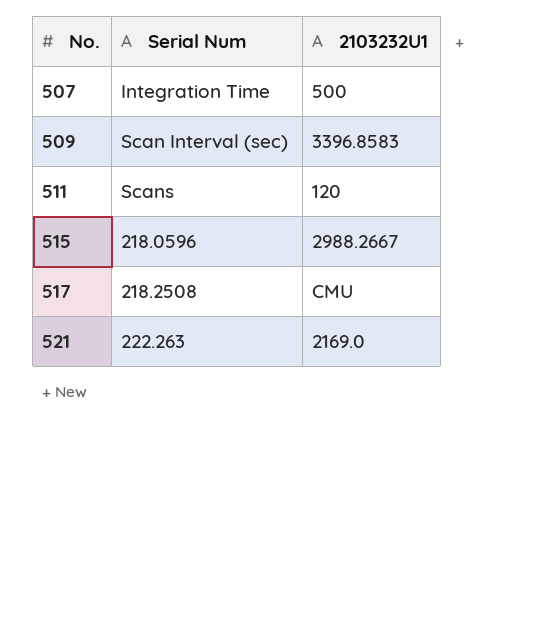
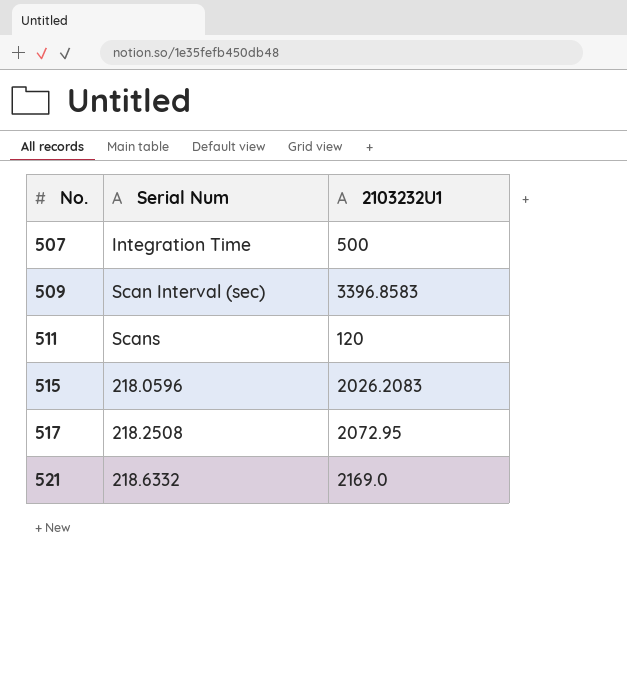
515 | 2103232U1: 2988.2667 -> 2026.2083
517 | 2103232U1: CMU -> 2072.95
521 | Serial Num: 222.263 -> 218.6332

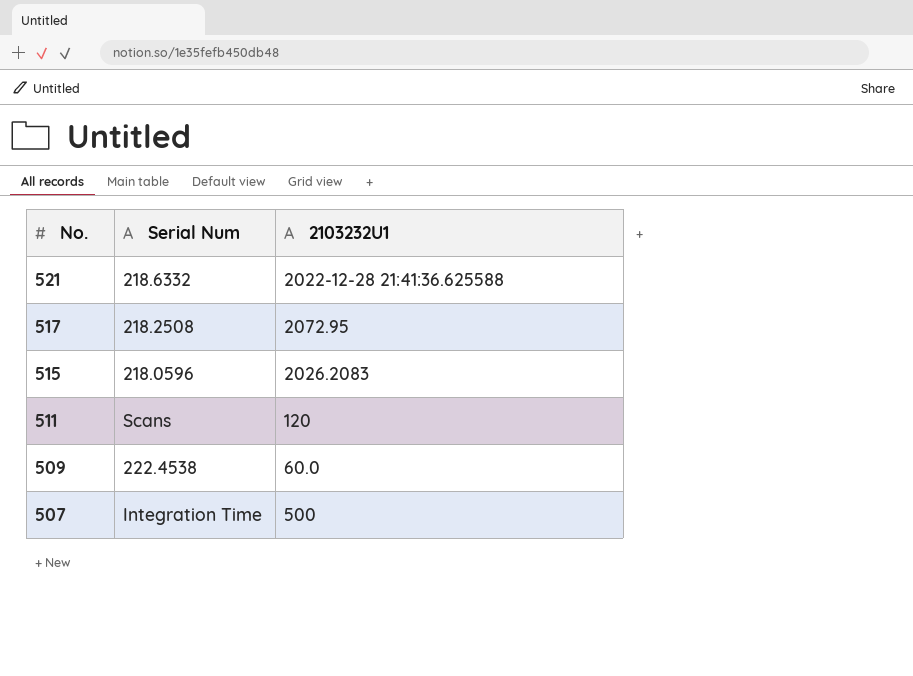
row order: No. ascending -> No. descending
521 | 2103232U1: 2169.0 -> 2022-12-28 21:41:36.625588
509 | Serial Num: Scan Interval (sec) -> 222.4538
509 | 2103232U1: 3396.8583 -> 60.0

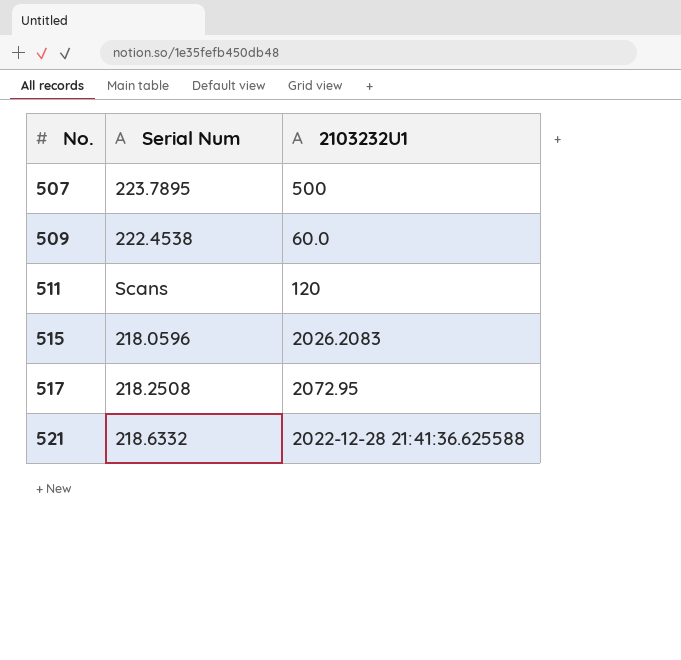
row order: No. descending -> No. ascending
507 | Serial Num: Integration Time -> 223.7895

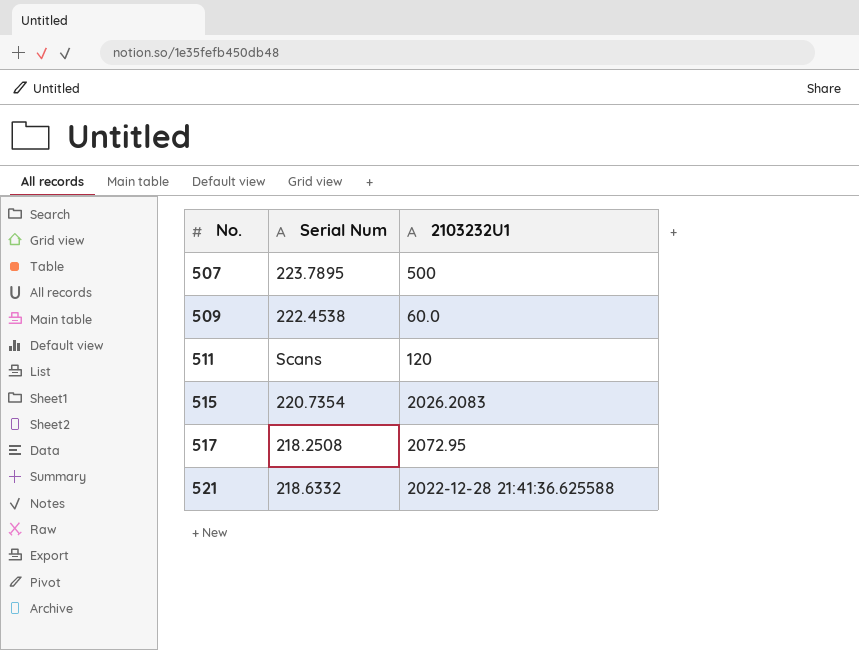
515 | Serial Num: 218.0596 -> 220.7354

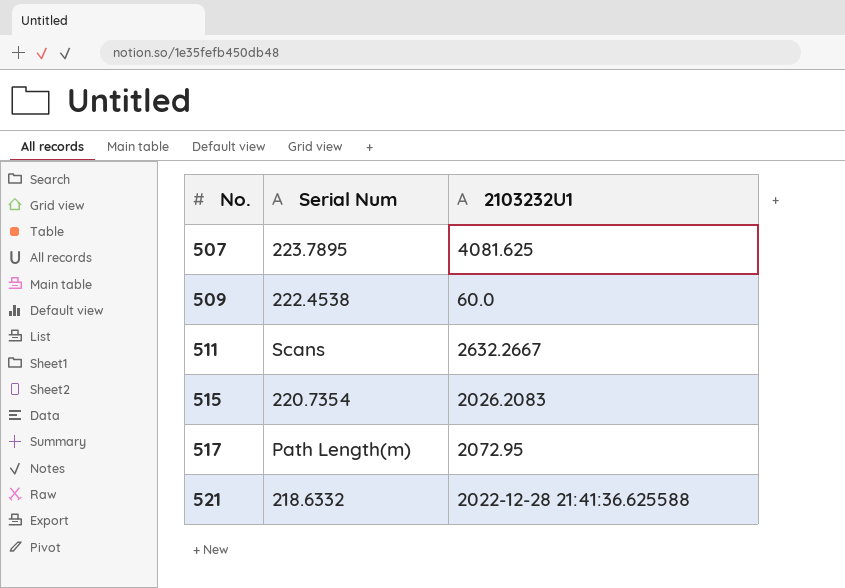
507 | 2103232U1: 500 -> 4081.625
511 | 2103232U1: 120 -> 2632.2667
517 | Serial Num: 218.2508 -> Path Length(m)

